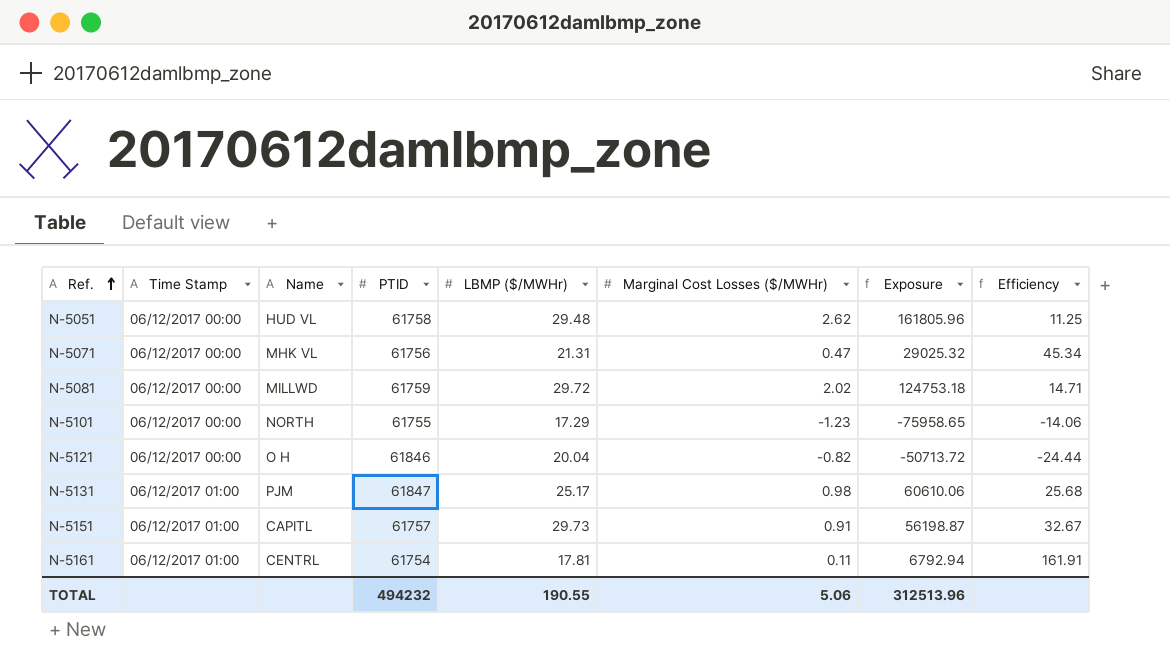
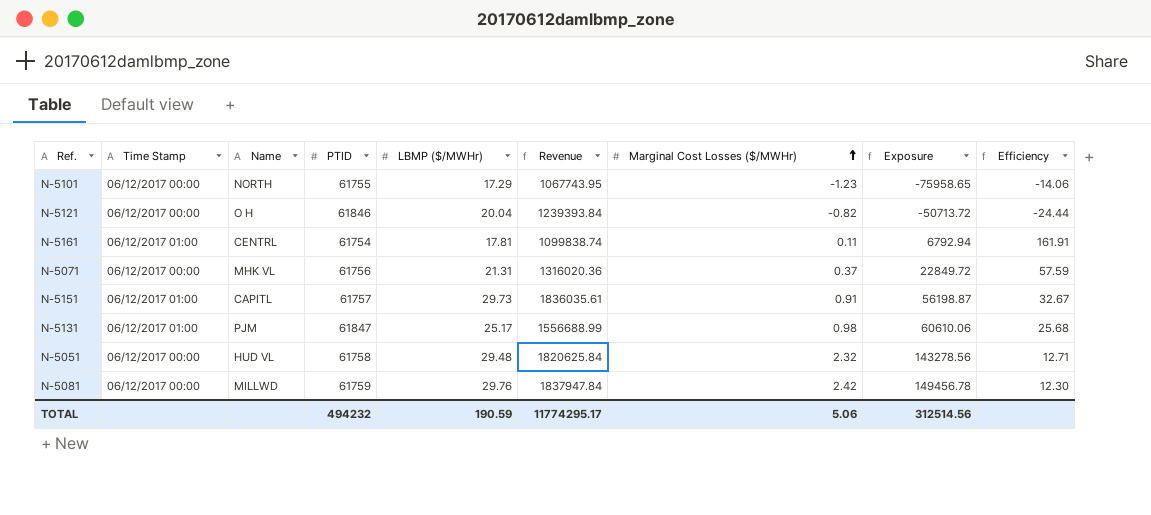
row order: Ref. ascending -> Marginal Cost Losses ($/MWHr) ascending
column Revenue | formula: none -> [PTID] * [LBMP ($/MWHr)]
N-5071 | Marginal Cost Losses ($/MWHr): 0.47 -> 0.37
N-5071 | Exposure: 29025.32 -> 22849.72
N-5071 | Efficiency: 45.34 -> 57.59
N-5051 | Marginal Cost Losses ($/MWHr): 2.62 -> 2.32
N-5051 | Exposure: 161805.96 -> 143278.56
N-5051 | Efficiency: 11.25 -> 12.71
N-5081 | LBMP ($/MWHr): 29.72 -> 29.76
N-5081 | Marginal Cost Losses ($/MWHr): 2.02 -> 2.42
N-5081 | Exposure: 124753.18 -> 149456.78
N-5081 | Efficiency: 14.71 -> 12.30
TOTAL | LBMP ($/MWHr): 190.55 -> 190.59
TOTAL | Exposure: 312513.96 -> 312514.56

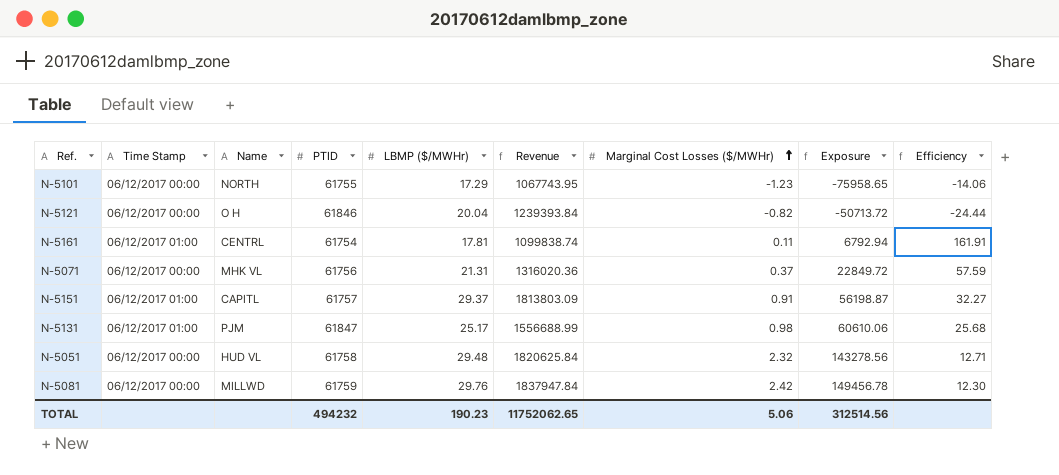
N-5151 | LBMP ($/MWHr): 29.73 -> 29.37
N-5151 | Revenue: 1836035.61 -> 1813803.09
N-5151 | Efficiency: 32.67 -> 32.27
TOTAL | LBMP ($/MWHr): 190.59 -> 190.23
TOTAL | Revenue: 11774295.17 -> 11752062.65

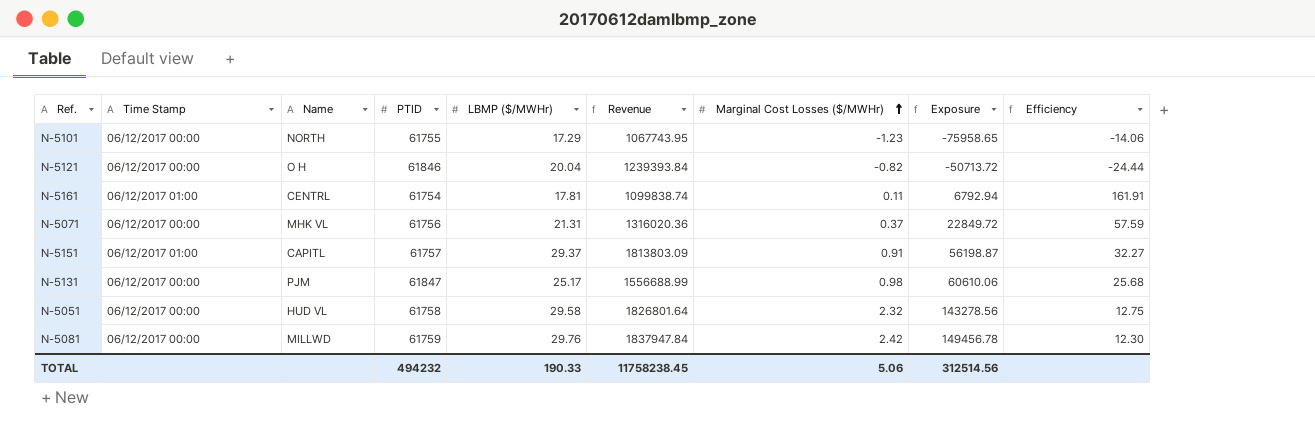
N-5131 | Time Stamp: 06/12/2017 01:00 -> 06/12/2017 00:00
N-5051 | LBMP ($/MWHr): 29.48 -> 29.58
N-5051 | Revenue: 1820625.84 -> 1826801.64
N-5051 | Efficiency: 12.71 -> 12.75
TOTAL | LBMP ($/MWHr): 190.23 -> 190.33
TOTAL | Revenue: 11752062.65 -> 11758238.45

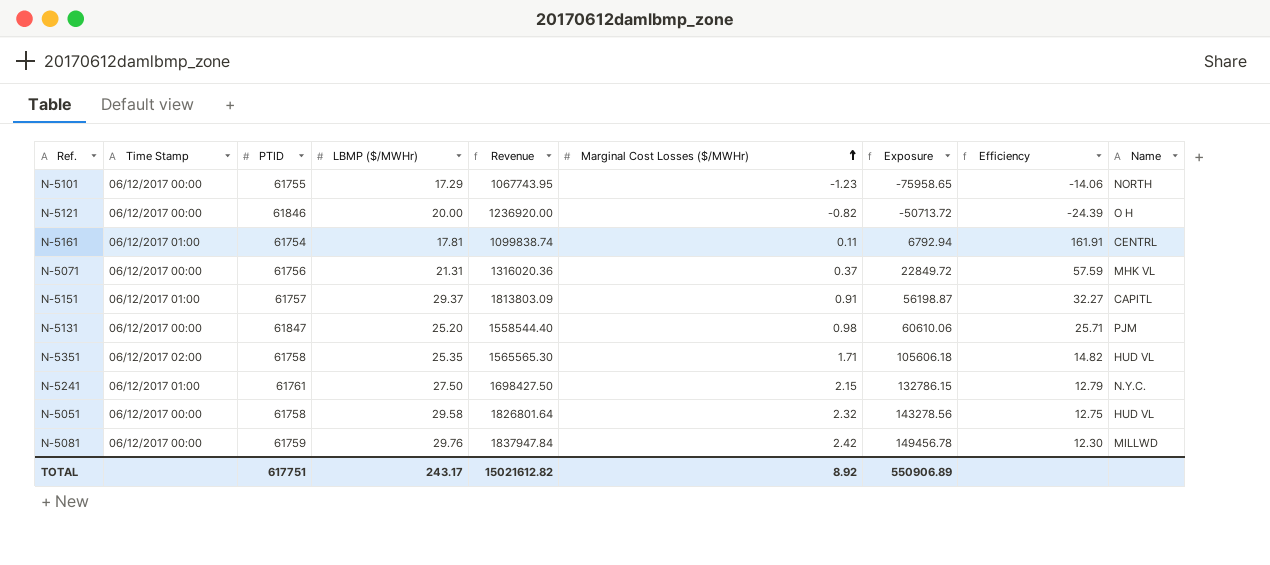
column Name | position: 3 -> 9
N-5121 | LBMP ($/MWHr): 20.04 -> 20.00
N-5121 | Revenue: 1239393.84 -> 1236920.00
N-5121 | Efficiency: -24.44 -> -24.39
N-5131 | LBMP ($/MWHr): 25.17 -> 25.20
N-5131 | Revenue: 1556688.99 -> 1558544.40
N-5131 | Efficiency: 25.68 -> 25.71
row N-5351: none -> 06/12/2017 02:00 | 61758 | 25.35 | 1565565.30 | 1.71 | 105606.18 | 14.82 | HUD VL
row N-5241: none -> 06/12/2017 01:00 | 61761 | 27.50 | 1698427.50 | 2.15 | 132786.15 | 12.79 | N.Y.C.
TOTAL | PTID: 494232 -> 617751
TOTAL | LBMP ($/MWHr): 190.33 -> 243.17
TOTAL | Revenue: 11758238.45 -> 15021612.82
TOTAL | Marginal Cost Losses ($/MWHr): 5.06 -> 8.92
TOTAL | Exposure: 312514.56 -> 550906.89

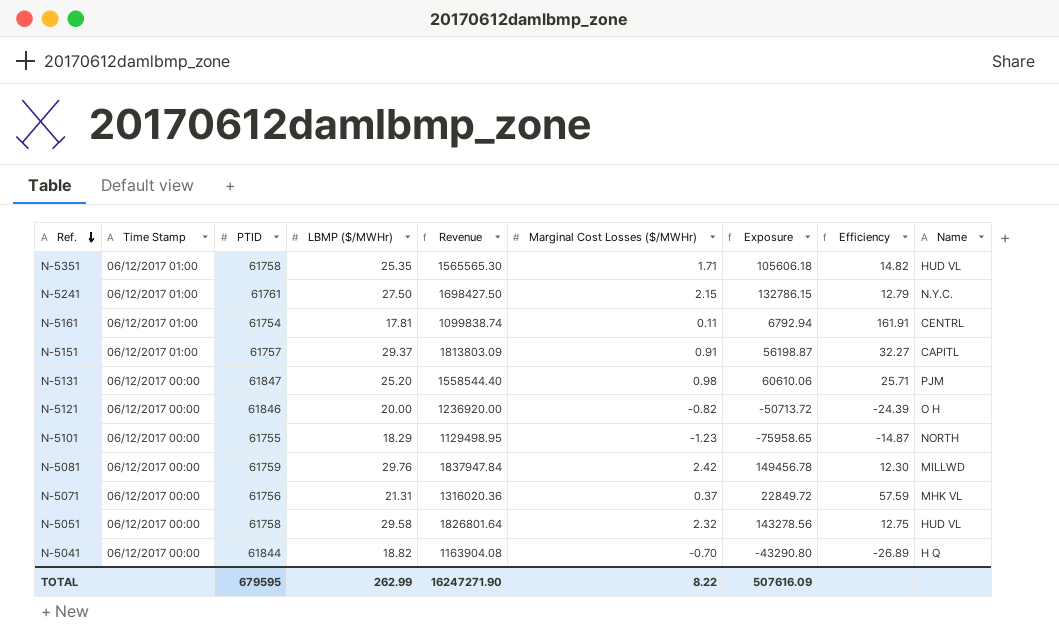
row order: Marginal Cost Losses ($/MWHr) ascending -> Ref. descending
N-5351 | Time Stamp: 06/12/2017 02:00 -> 06/12/2017 01:00
N-5101 | LBMP ($/MWHr): 17.29 -> 18.29
N-5101 | Revenue: 1067743.95 -> 1129498.95
N-5101 | Efficiency: -14.06 -> -14.87
row N-5041: none -> 06/12/2017 00:00 | 61844 | 18.82 | 1163904.08 | -0.70 | -43290.80 | -26.89 | H Q
TOTAL | PTID: 617751 -> 679595
TOTAL | LBMP ($/MWHr): 243.17 -> 262.99
TOTAL | Revenue: 15021612.82 -> 16247271.90
TOTAL | Marginal Cost Losses ($/MWHr): 8.92 -> 8.22
TOTAL | Exposure: 550906.89 -> 507616.09

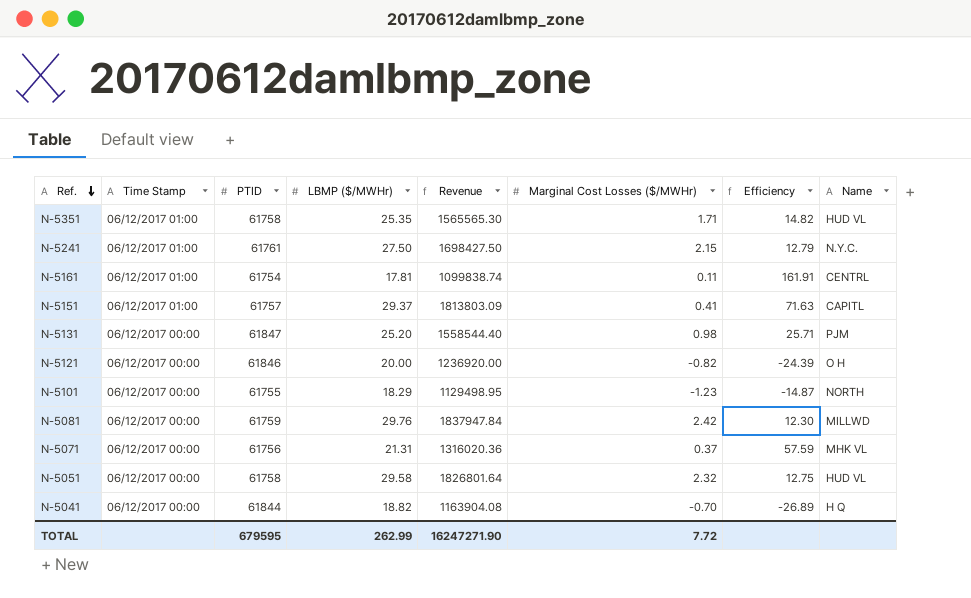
column Exposure | formula: [PTID] * [Marginal Cost Losses ($/MWHr)] -> none
N-5151 | Marginal Cost Losses ($/MWHr): 0.91 -> 0.41
N-5151 | Efficiency: 32.27 -> 71.63
TOTAL | Marginal Cost Losses ($/MWHr): 8.22 -> 7.72

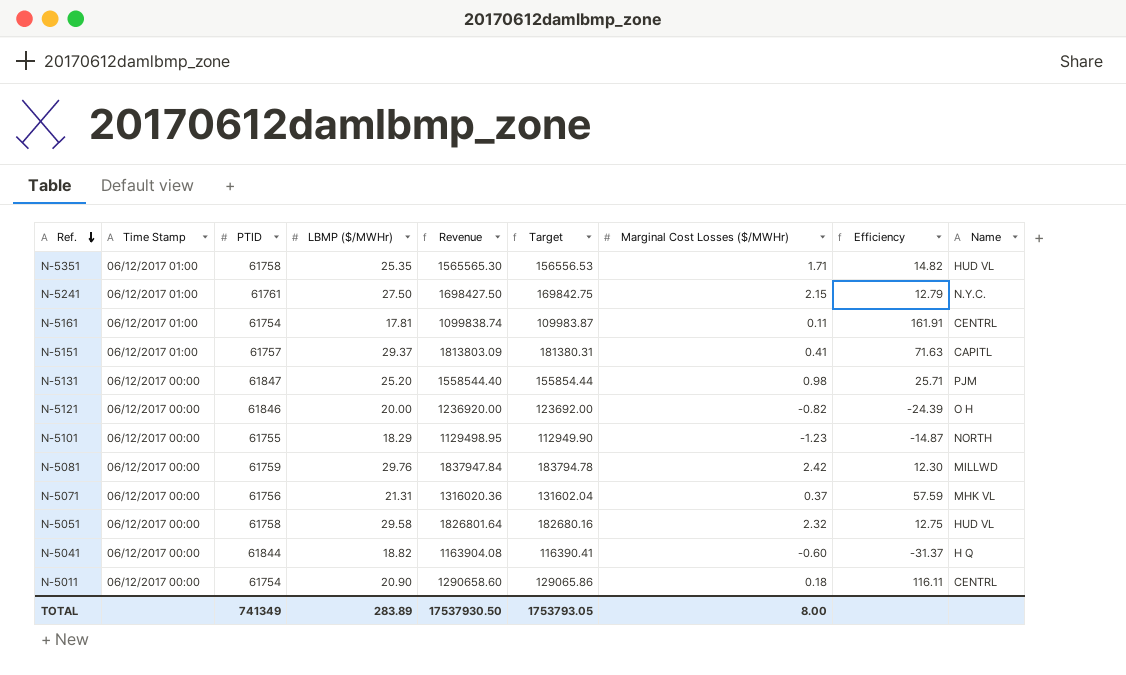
column Target | formula: none -> [Revenue] * 0.1
N-5041 | Marginal Cost Losses ($/MWHr): -0.70 -> -0.60
N-5041 | Efficiency: -26.89 -> -31.37
row N-5011: none -> 06/12/2017 00:00 | 61754 | 20.90 | 1290658.60 | 129065.86 | 0.18 | 116.11 | CENTRL
TOTAL | PTID: 679595 -> 741349
TOTAL | LBMP ($/MWHr): 262.99 -> 283.89
TOTAL | Revenue: 16247271.90 -> 17537930.50
TOTAL | Marginal Cost Losses ($/MWHr): 7.72 -> 8.00

